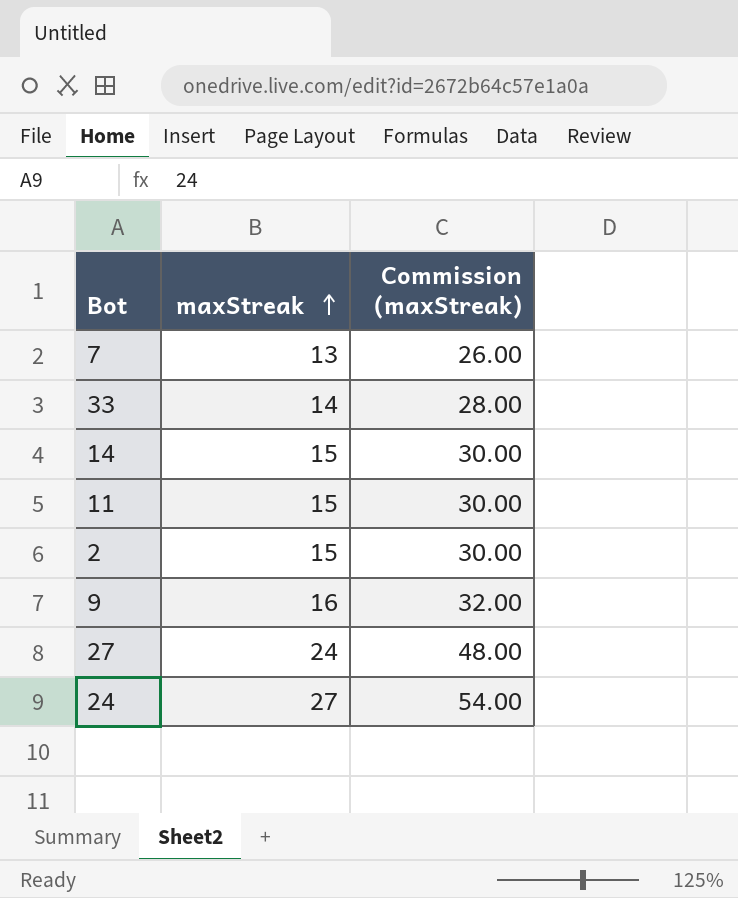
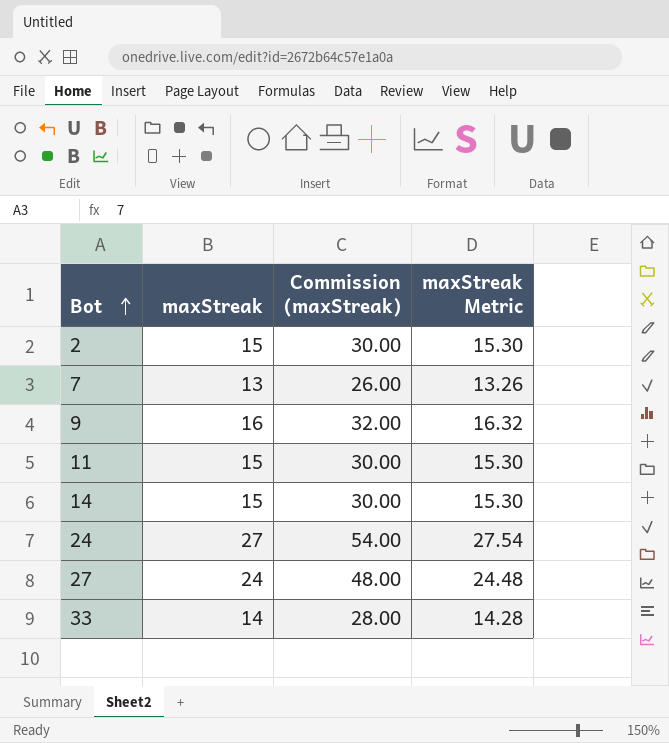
row order: maxStreak ascending -> Bot ascending
column maxStreak Metric | formula: none -> [maxStreak] * 1.02

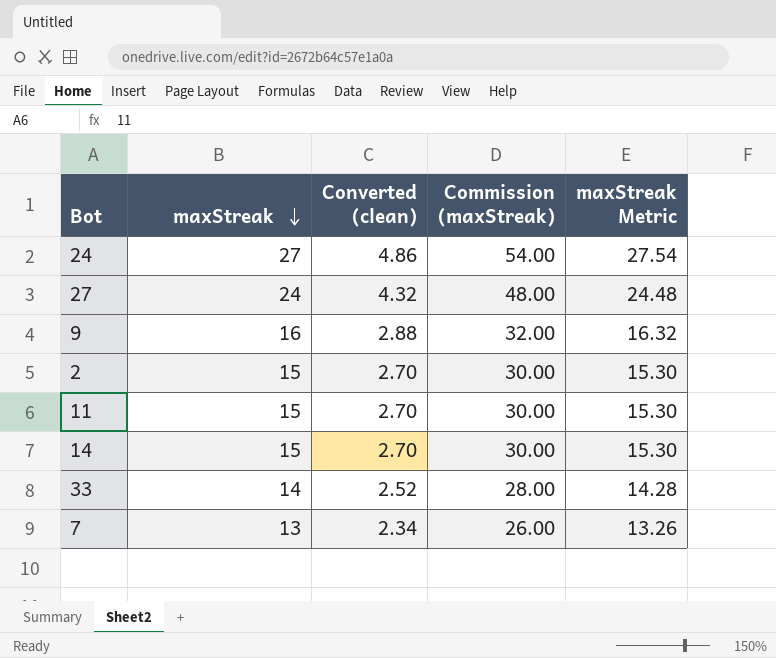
row order: Bot ascending -> maxStreak descending
column Converted (clean) | formula: none -> [maxStreak] * 0.18

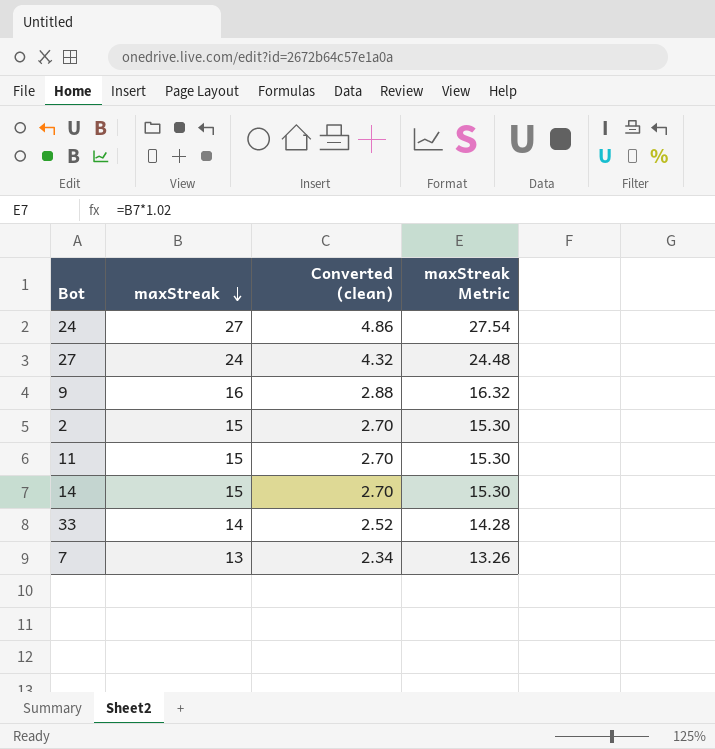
column Commission (maxStreak) | formula: [maxStreak] * 2 -> none

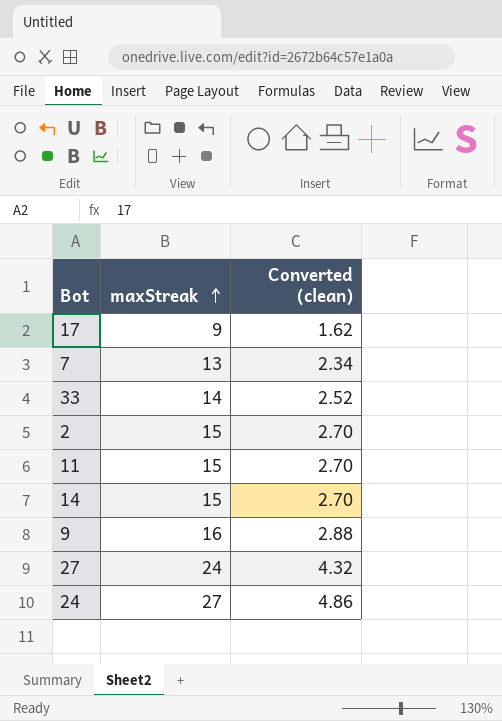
row order: maxStreak descending -> maxStreak ascending
column maxStreak Metric | formula: [maxStreak] * 1.02 -> none
row 17: none -> 9 | 1.62

